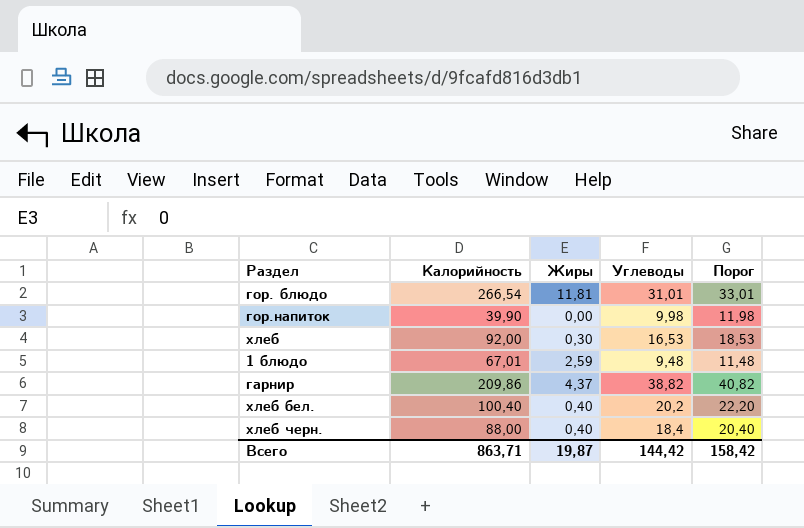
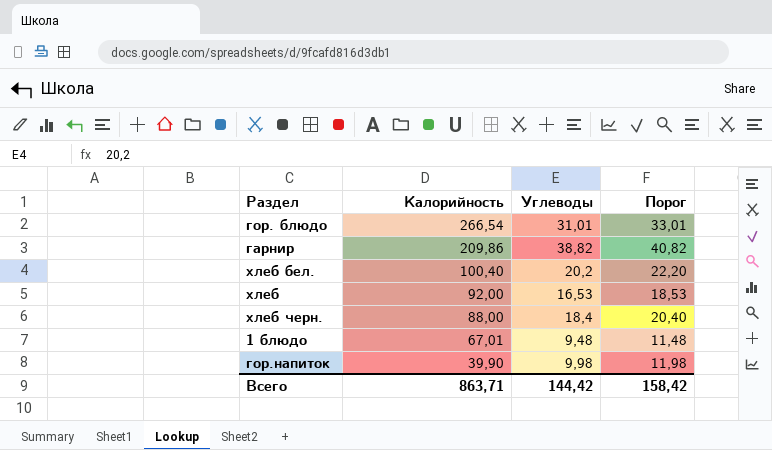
row order: none -> Калорийность descending
column Жиры | position: 3 -> none

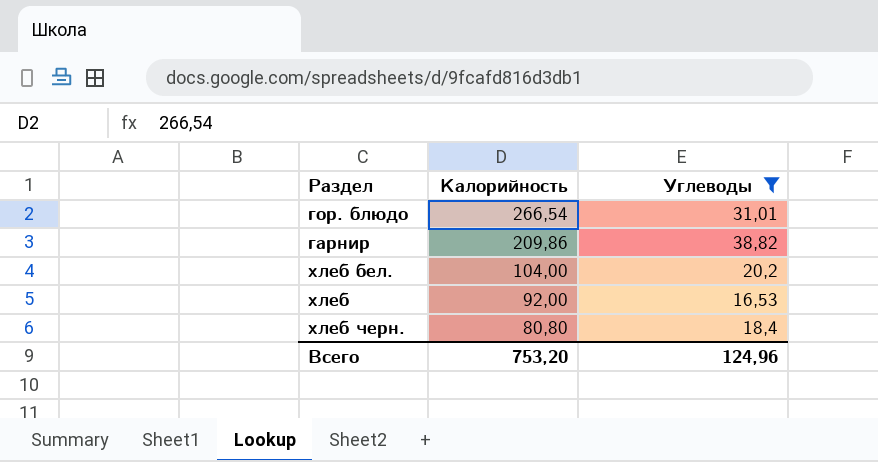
filter: none -> Углеводы >= 16,53
column Порог | formula: [Углеводы] + 2 -> none
хлеб бел. | Калорийность: 100,40 -> 104,00
хлеб черн. | Калорийность: 88,00 -> 80,80
Всего | Калорийность: 863,71 -> 753,20
Всего | Углеводы: 144,42 -> 124,96

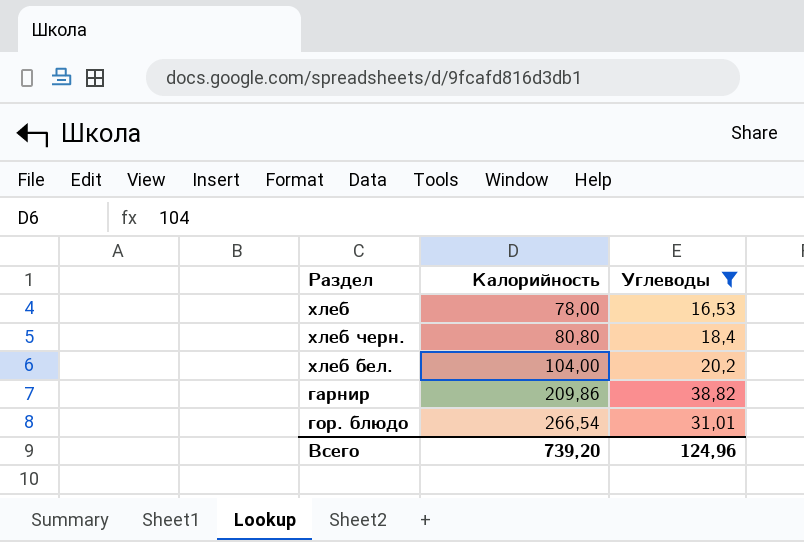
row order: Калорийность descending -> Калорийность ascending
хлеб | Калорийность: 92,00 -> 78,00
Всего | Калорийность: 753,20 -> 739,20

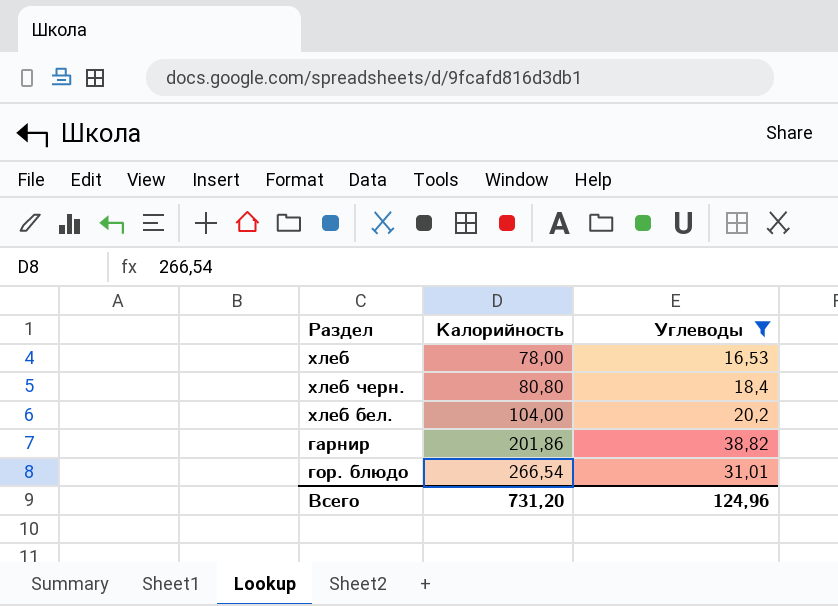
гарнир | Калорийность: 209,86 -> 201,86
Всего | Калорийность: 739,20 -> 731,20

